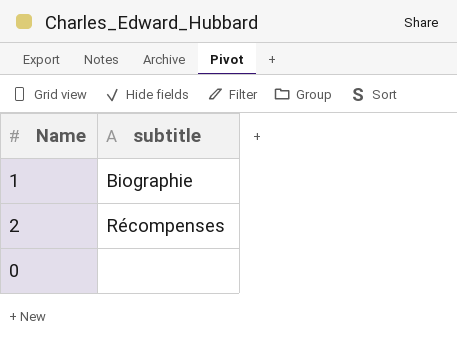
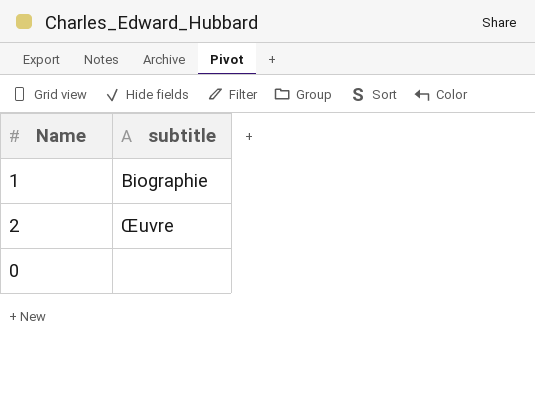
2 | subtitle: Récompenses -> Œuvre

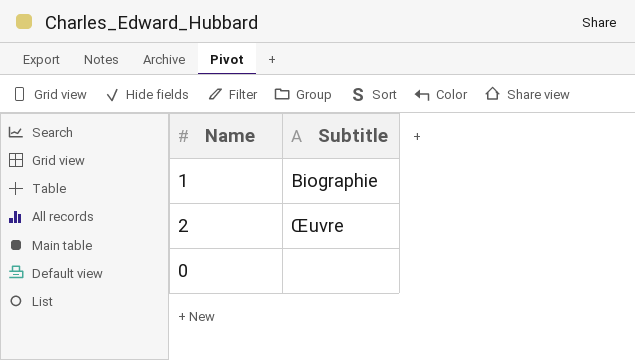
column name: subtitle -> Subtitle

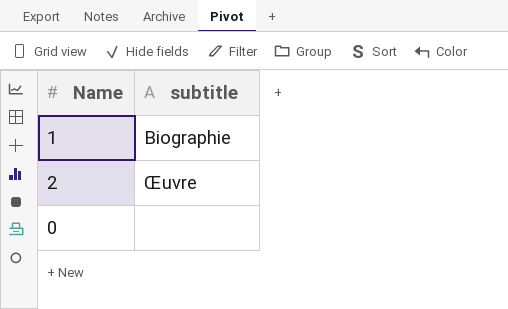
column name: Subtitle -> subtitle

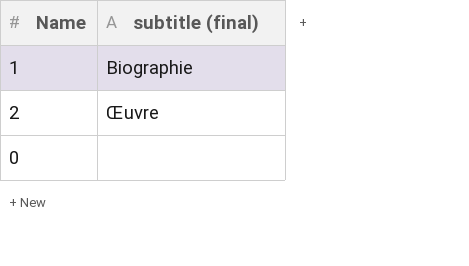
column name: subtitle -> subtitle (final)

